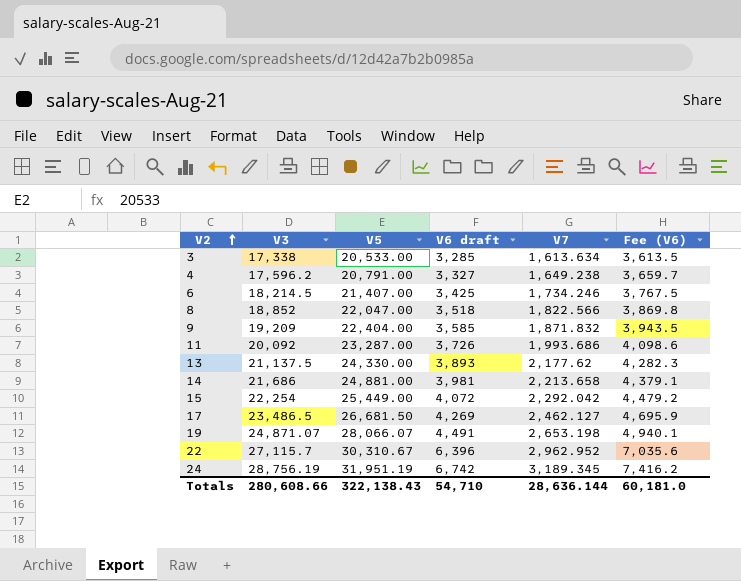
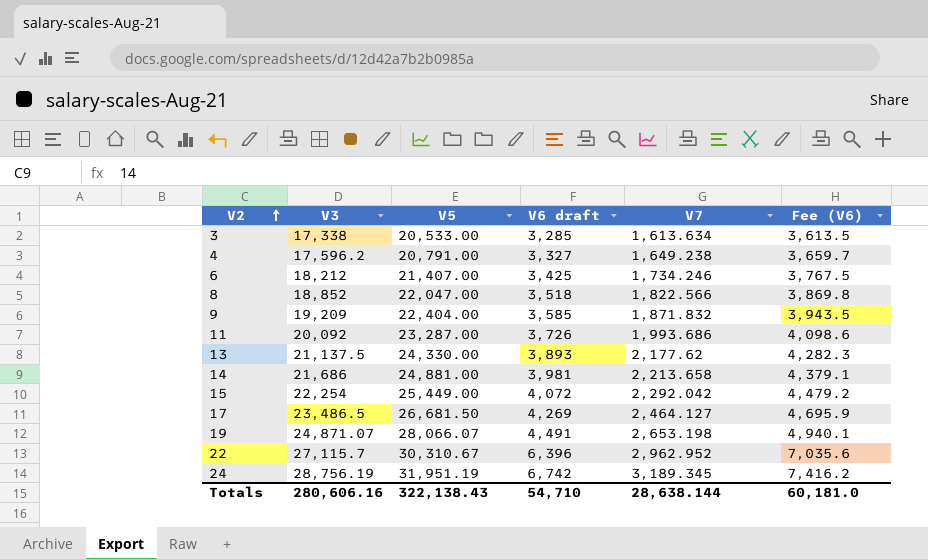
6 | V3: 18,214.5 -> 18,212
17 | V7: 2,462.127 -> 2,464.127
Totals | V3: 280,608.66 -> 280,606.16
Totals | V7: 28,636.144 -> 28,638.144

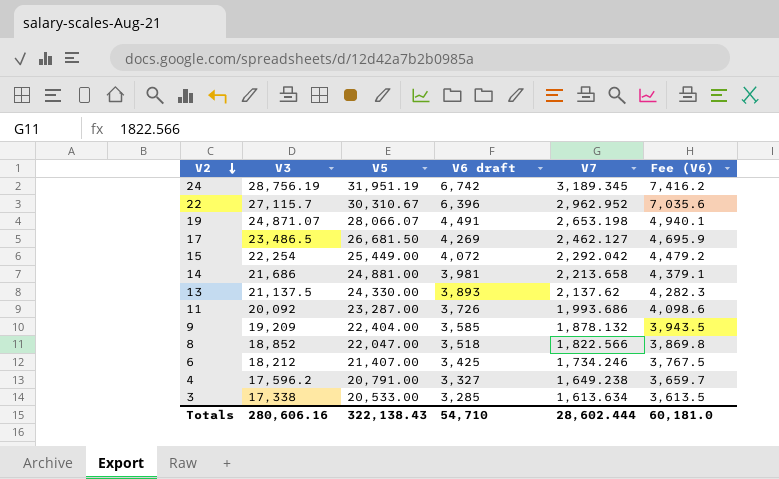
row order: V2 ascending -> V2 descending
17 | V7: 2,464.127 -> 2,462.127
13 | V7: 2,177.62 -> 2,137.62
9 | V7: 1,871.832 -> 1,878.132
Totals | V7: 28,638.144 -> 28,602.444

